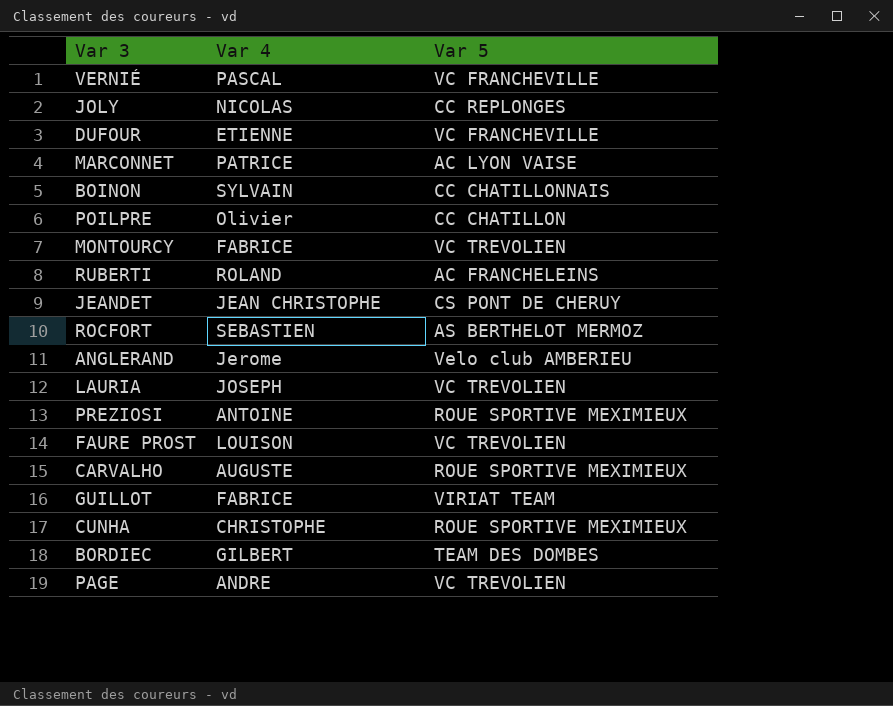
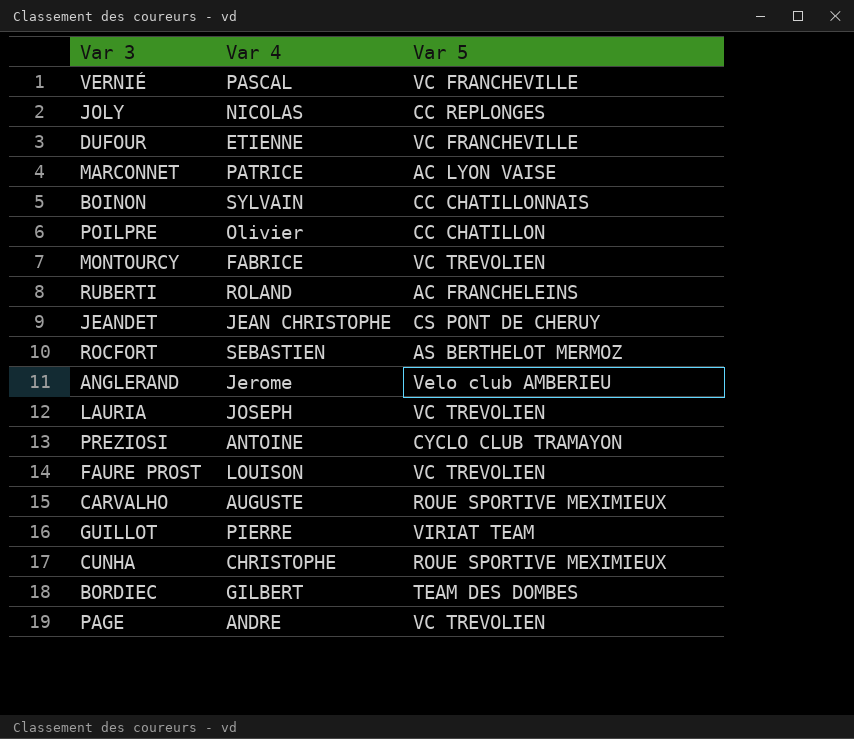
PREZIOSI | Var 5: ROUE SPORTIVE MEXIMIEUX -> CYCLO CLUB TRAMAYON
GUILLOT | Var 4: FABRICE -> PIERRE

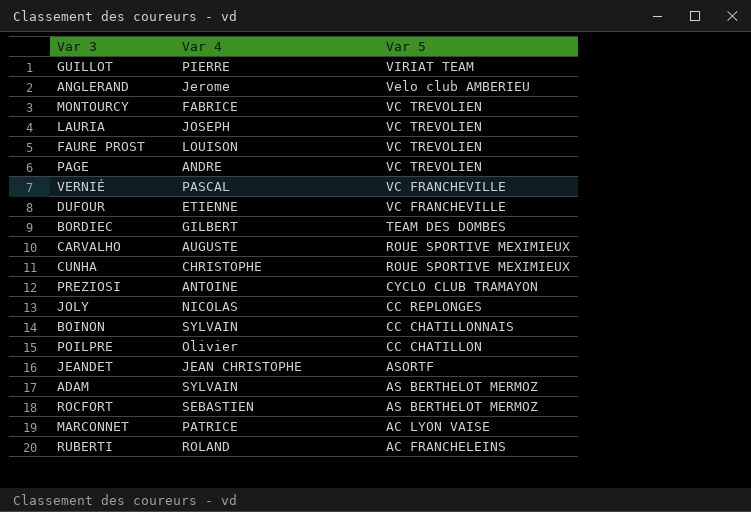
row order: none -> Var 5 descending
JEANDET | Var 5: CS PONT DE CHERUY -> ASORTF
row ADAM: none -> SYLVAIN | AS BERTHELOT MERMOZ

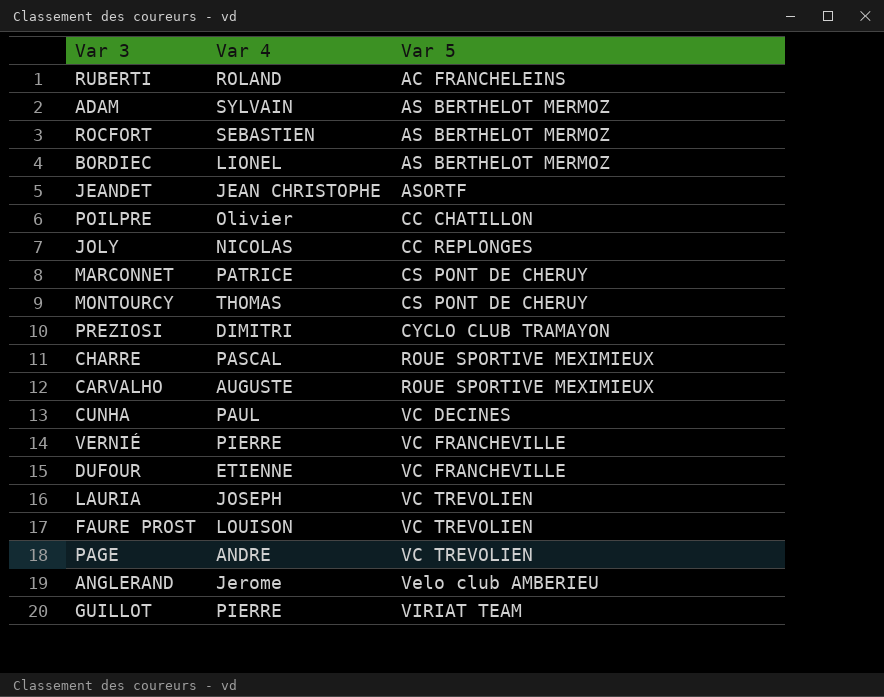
row order: Var 5 descending -> Var 5 ascending
row BOINON: SYLVAIN | CC CHATILLONNAIS -> none
BORDIEC | Var 4: GILBERT -> LIONEL
BORDIEC | Var 5: TEAM DES DOMBES -> AS BERTHELOT MERMOZ
MARCONNET | Var 5: AC LYON VAISE -> CS PONT DE CHERUY
MONTOURCY | Var 4: FABRICE -> THOMAS
MONTOURCY | Var 5: VC TREVOLIEN -> CS PONT DE CHERUY
PREZIOSI | Var 4: ANTOINE -> DIMITRI
row CHARRE: none -> PASCAL | ROUE SPORTIVE MEXIMIEUX
CUNHA | Var 4: CHRISTOPHE -> PAUL
CUNHA | Var 5: ROUE SPORTIVE MEXIMIEUX -> VC DECINES
VERNIÉ | Var 4: PASCAL -> PIERRE

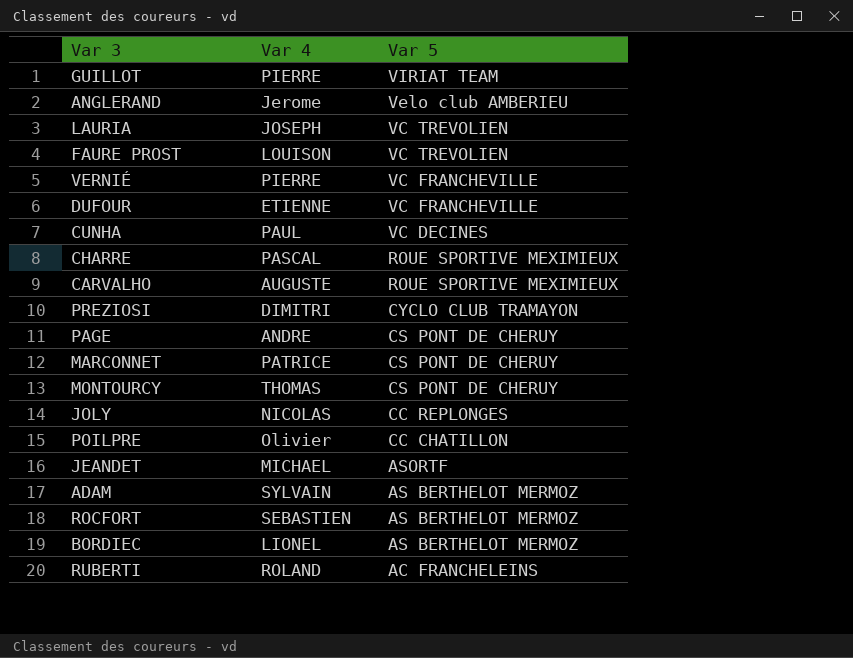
row order: Var 5 ascending -> Var 5 descending
PAGE | Var 5: VC TREVOLIEN -> CS PONT DE CHERUY
JEANDET | Var 4: JEAN CHRISTOPHE -> MICHAEL

